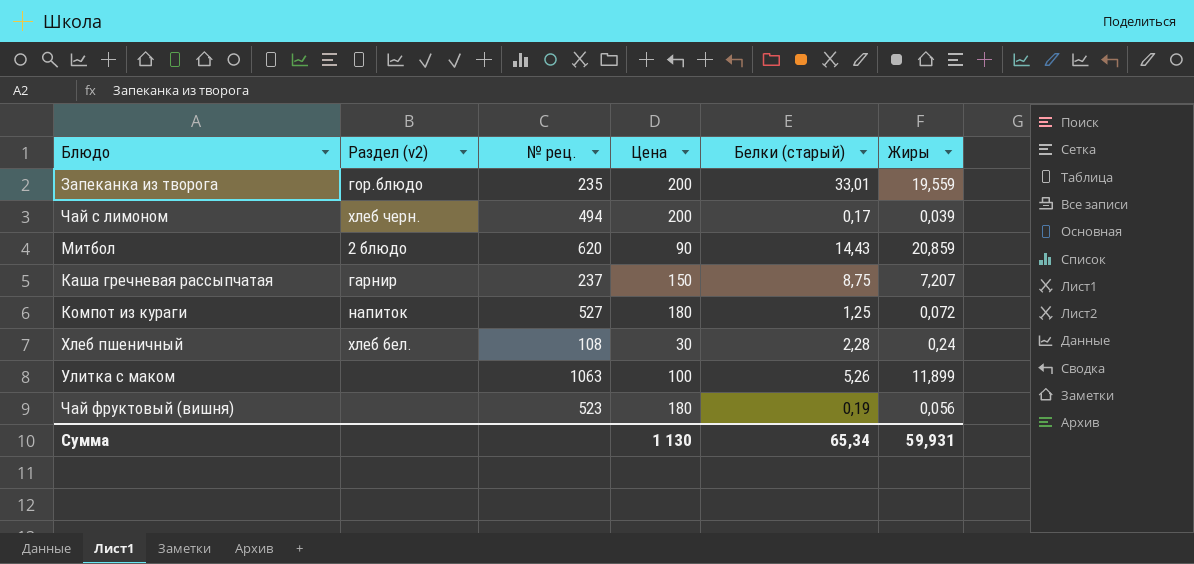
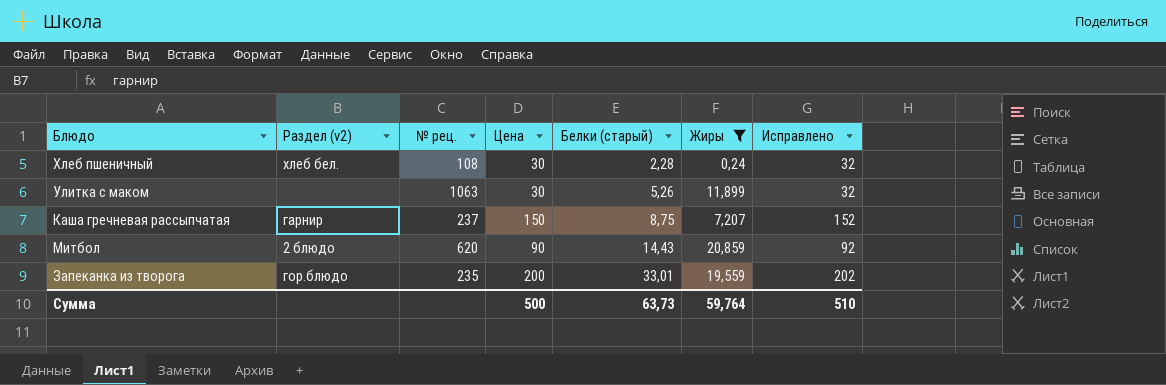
filter: none -> Жиры >= 0,24
row order: none -> Белки (старый) ascending
column Исправлено | formula: none -> [Цена] + 2
Улитка с маком | Цена: 100 -> 30
Сумма | Цена: 1 130 -> 500
Сумма | Белки (старый): 65,34 -> 63,73
Сумма | Жиры: 59,931 -> 59,764

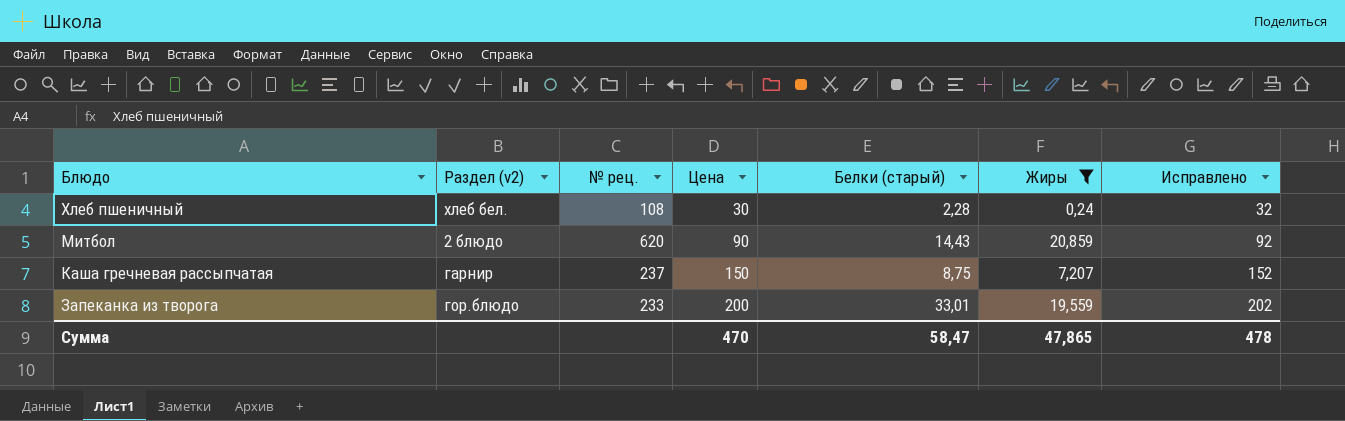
row order: Белки (старый) ascending -> Блюдо descending
row Улитка с маком: none | 1063 | 30 | 5,26 | 11,899 | 32 -> none
Запеканка из творога | № рец.: 235 -> 233
Сумма | Цена: 500 -> 470
Сумма | Белки (старый): 63,73 -> 58,47
Сумма | Жиры: 59,764 -> 47,865
Сумма | Исправлено: 510 -> 478

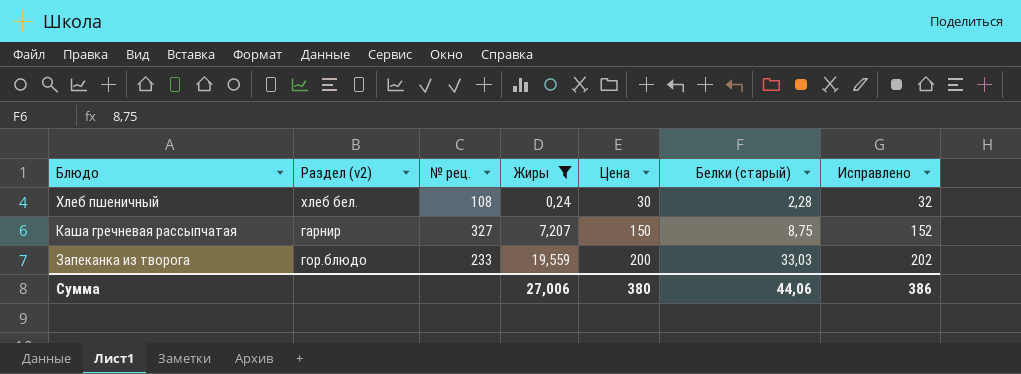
column Жиры | position: 6 -> 4
row Митбол: 2 блюдо | 620 | 90 | 14,43 | 20,859 | 92 -> none
Каша гречневая рассыпчатая | № рец.: 237 -> 327
Запеканка из творога | Белки (старый): 33,01 -> 33,03
Сумма | Жиры: 47,865 -> 27,006
Сумма | Цена: 470 -> 380
Сумма | Белки (старый): 58,47 -> 44,06
Сумма | Исправлено: 478 -> 386

